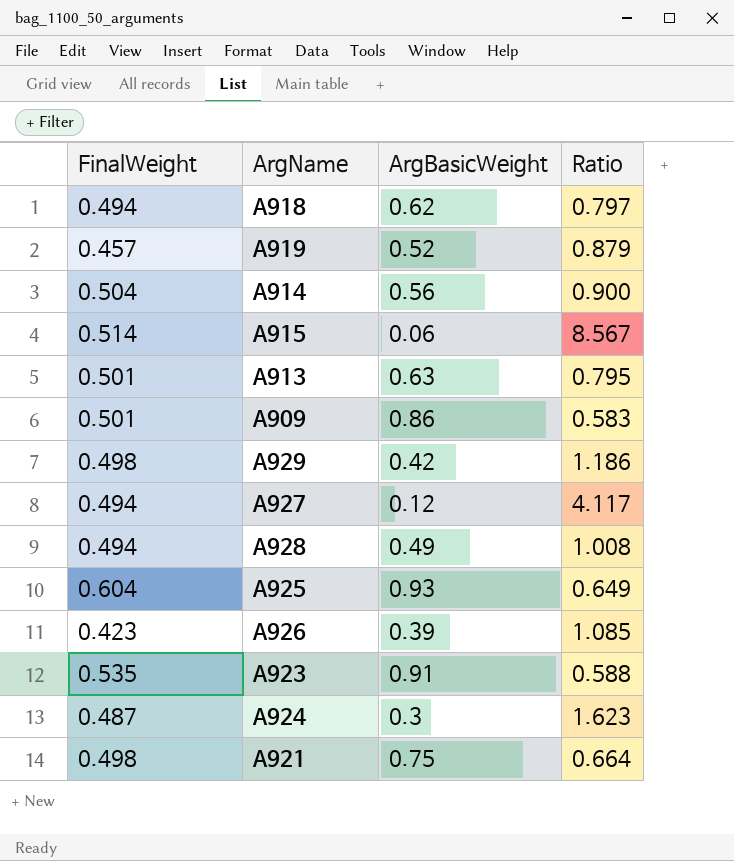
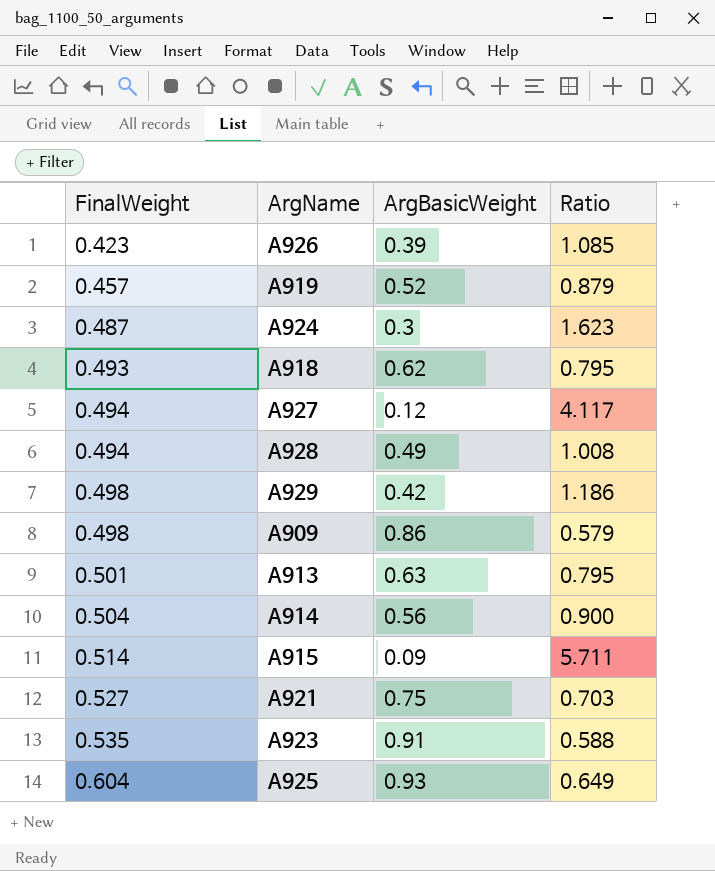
row order: none -> FinalWeight ascending
A918 | FinalWeight: 0.494 -> 0.493
A918 | Ratio: 0.797 -> 0.795
A909 | FinalWeight: 0.501 -> 0.498
A909 | Ratio: 0.583 -> 0.579
A915 | ArgBasicWeight: 0.06 -> 0.09
A915 | Ratio: 8.567 -> 5.711
A921 | FinalWeight: 0.498 -> 0.527
A921 | Ratio: 0.664 -> 0.703

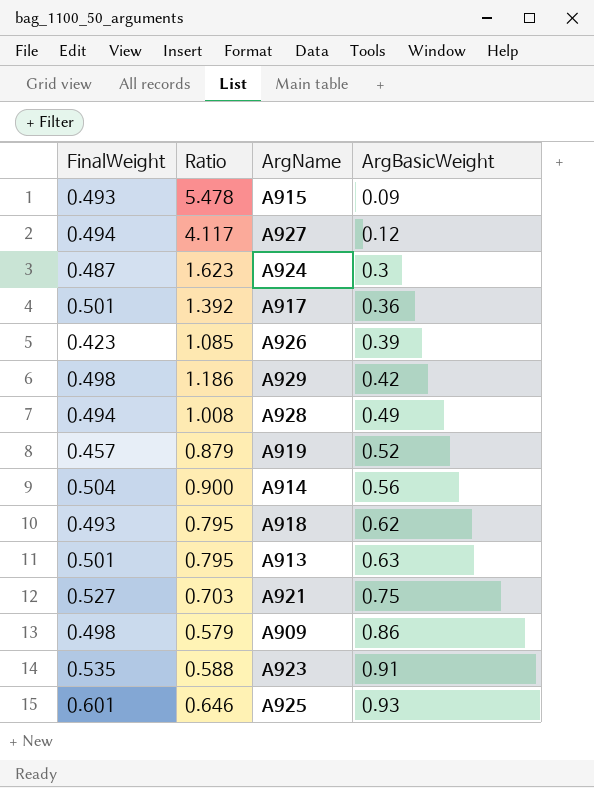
row order: FinalWeight ascending -> ArgBasicWeight ascending
column Ratio | position: 4 -> 2
A915 | FinalWeight: 0.514 -> 0.493
A915 | Ratio: 5.711 -> 5.478
row A917: none -> 0.501 | 1.392 | 0.36
A925 | FinalWeight: 0.604 -> 0.601
A925 | Ratio: 0.649 -> 0.646

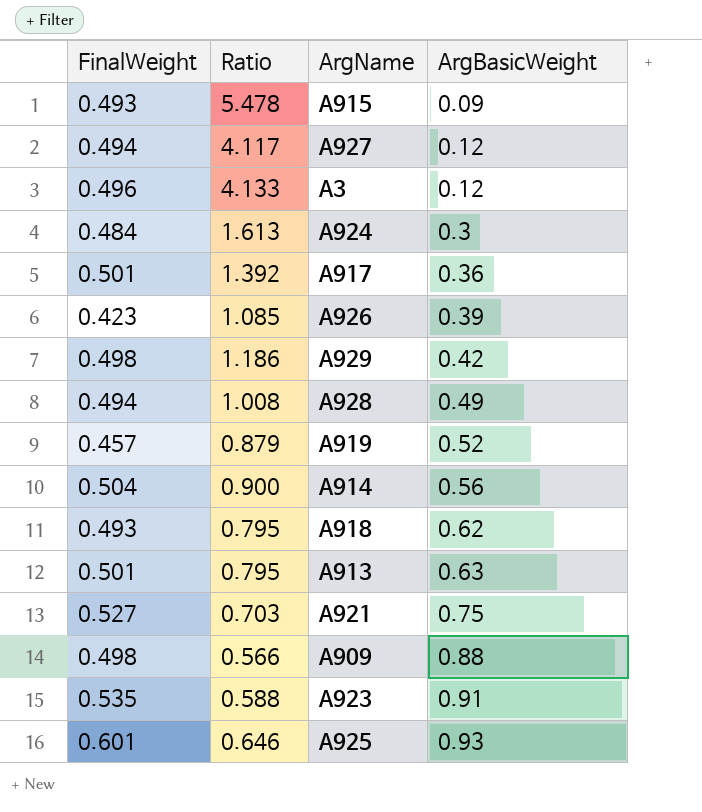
row A3: none -> 0.496 | 4.133 | 0.12
A924 | FinalWeight: 0.487 -> 0.484
A924 | Ratio: 1.623 -> 1.613
A909 | Ratio: 0.579 -> 0.566
A909 | ArgBasicWeight: 0.86 -> 0.88

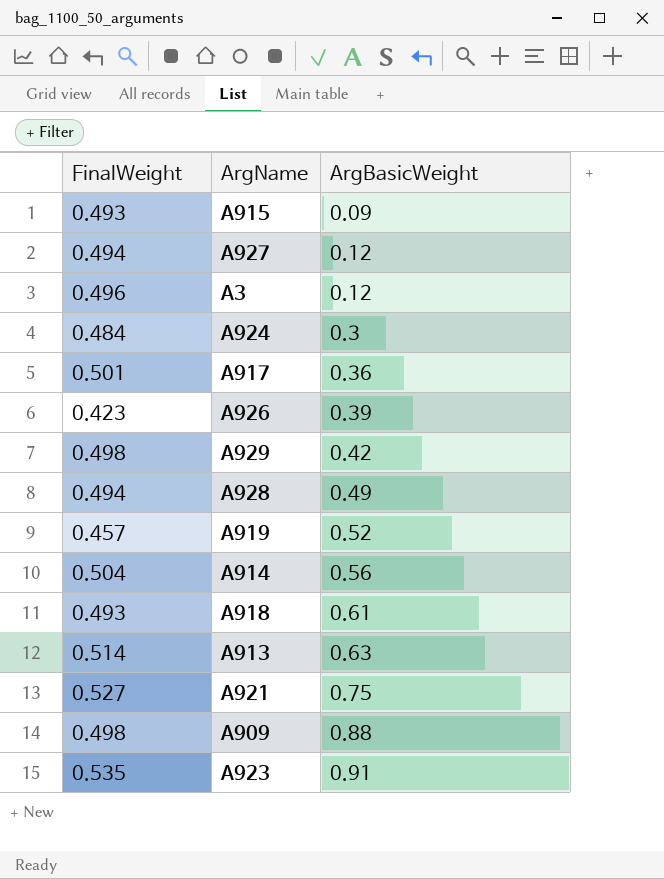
column Ratio | formula: [FinalWeight] / [ArgBasicWeight] -> none
row A925: 0.601 | 0.646 | 0.93 -> none
A918 | ArgBasicWeight: 0.62 -> 0.61
A913 | FinalWeight: 0.501 -> 0.514

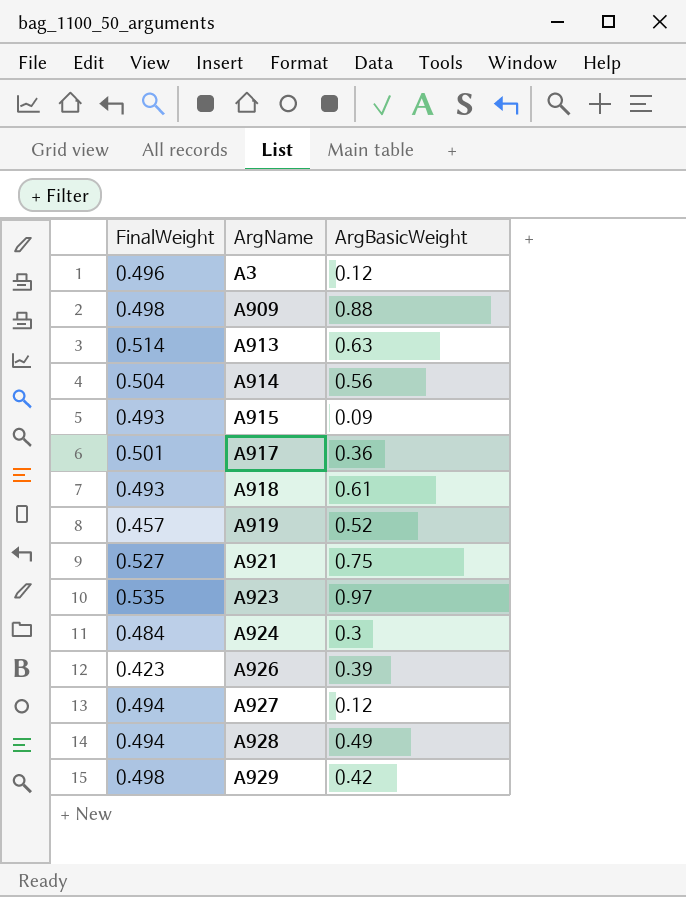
row order: ArgBasicWeight ascending -> ArgName ascending
A923 | ArgBasicWeight: 0.91 -> 0.97

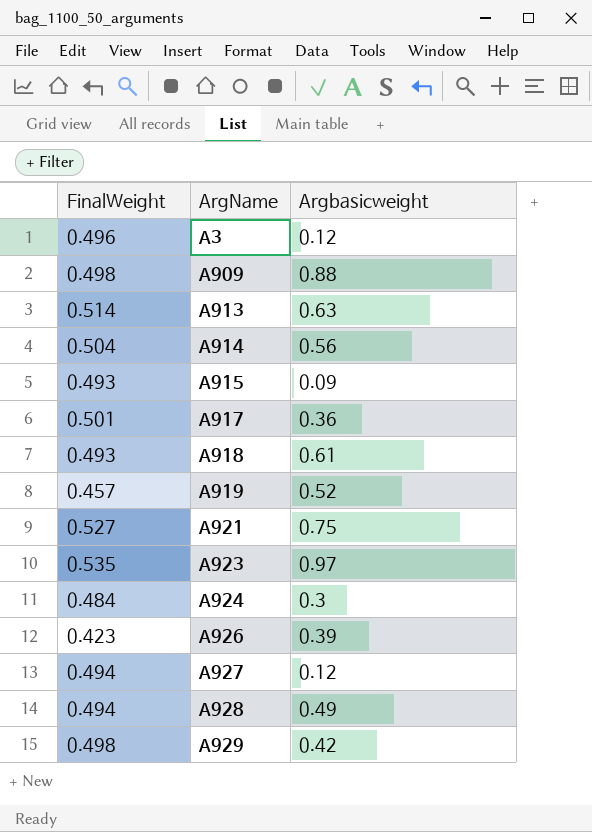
column name: ArgBasicWeight -> Argbasicweight

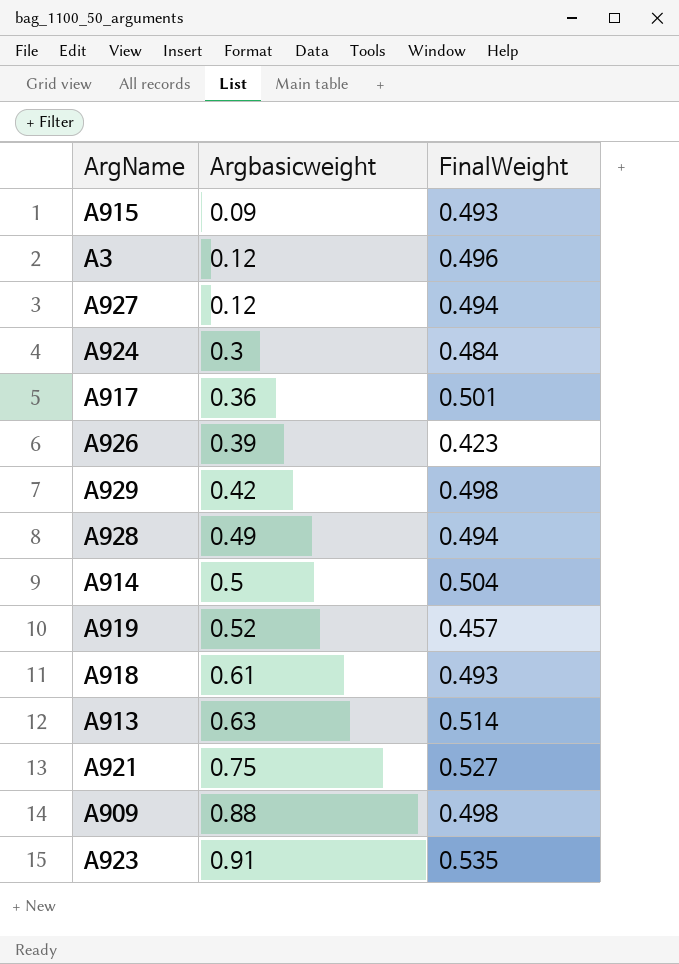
row order: ArgName ascending -> Argbasicweight ascending
column FinalWeight | position: 1 -> 3
A914 | Argbasicweight: 0.56 -> 0.5
A923 | Argbasicweight: 0.97 -> 0.91

